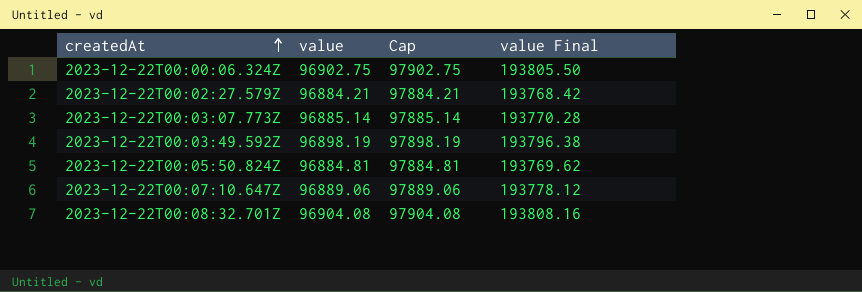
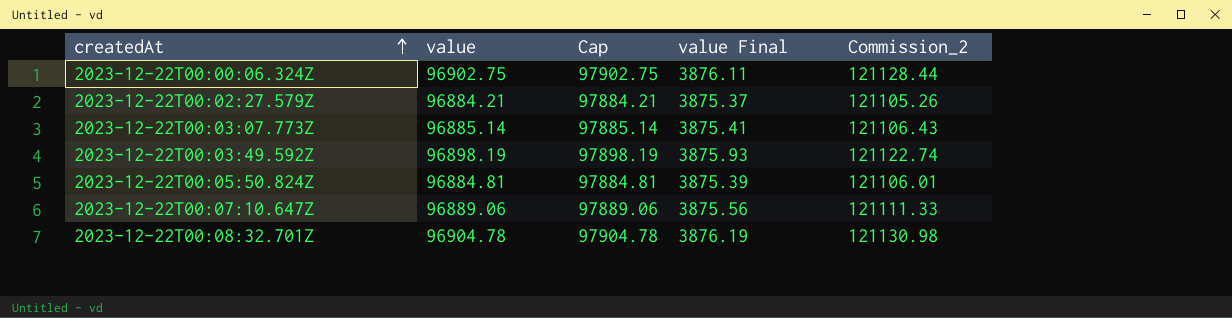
column value Final | formula: [value] * 2 -> [value] * 0.04
column Commission_2 | formula: none -> [value] * 1.25
2023-12-22T00:08:32.701Z | value: 96904.08 -> 96904.78
2023-12-22T00:08:32.701Z | Cap: 97904.08 -> 97904.78

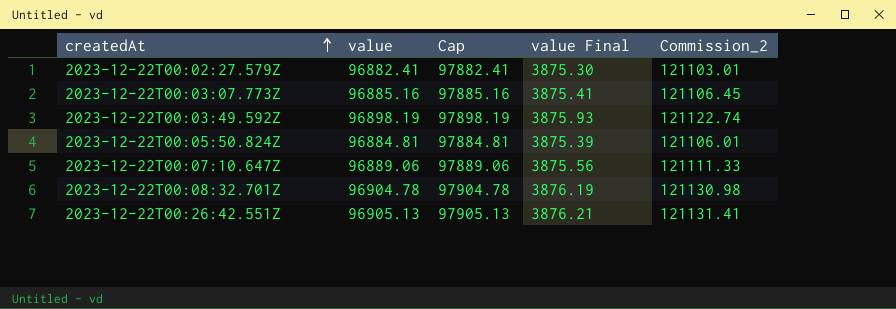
row 2023-12-22T00:00:06.324Z: 96902.75 | 97902.75 | 3876.11 | 121128.44 -> none
2023-12-22T00:02:27.579Z | value: 96884.21 -> 96882.41
2023-12-22T00:02:27.579Z | Cap: 97884.21 -> 97882.41
2023-12-22T00:02:27.579Z | value Final: 3875.37 -> 3875.30
2023-12-22T00:02:27.579Z | Commission_2: 121105.26 -> 121103.01
2023-12-22T00:03:07.773Z | value: 96885.14 -> 96885.16
2023-12-22T00:03:07.773Z | Cap: 97885.14 -> 97885.16
2023-12-22T00:03:07.773Z | Commission_2: 121106.43 -> 121106.45
row 2023-12-22T00:26:42.551Z: none -> 96905.13 | 97905.13 | 3876.21 | 121131.41

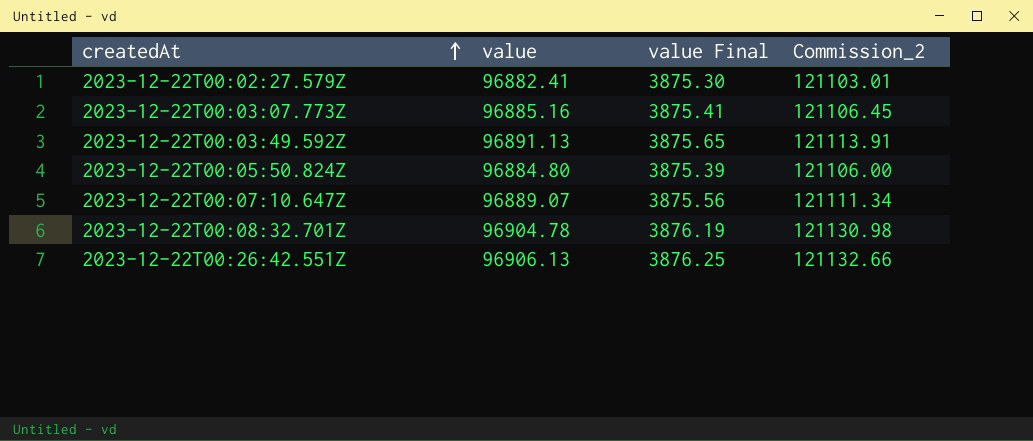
column Cap | formula: [value] + 1000 -> none
2023-12-22T00:03:49.592Z | value: 96898.19 -> 96891.13
2023-12-22T00:03:49.592Z | value Final: 3875.93 -> 3875.65
2023-12-22T00:03:49.592Z | Commission_2: 121122.74 -> 121113.91
2023-12-22T00:05:50.824Z | value: 96884.81 -> 96884.80
2023-12-22T00:05:50.824Z | Commission_2: 121106.01 -> 121106.00
2023-12-22T00:07:10.647Z | value: 96889.06 -> 96889.07
2023-12-22T00:07:10.647Z | Commission_2: 121111.33 -> 121111.34
2023-12-22T00:26:42.551Z | value: 96905.13 -> 96906.13
2023-12-22T00:26:42.551Z | value Final: 3876.21 -> 3876.25
2023-12-22T00:26:42.551Z | Commission_2: 121131.41 -> 121132.66

